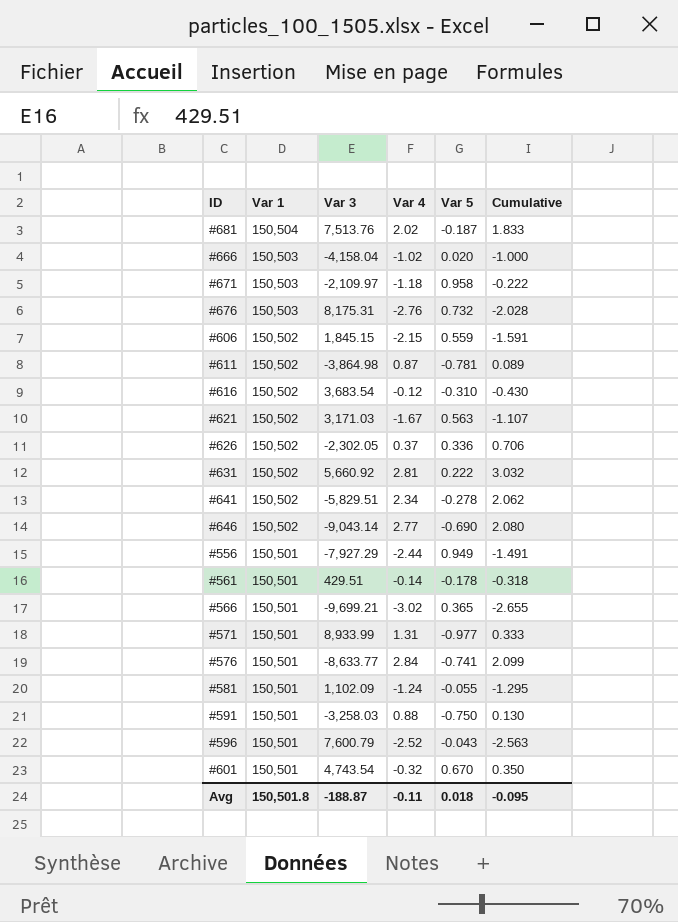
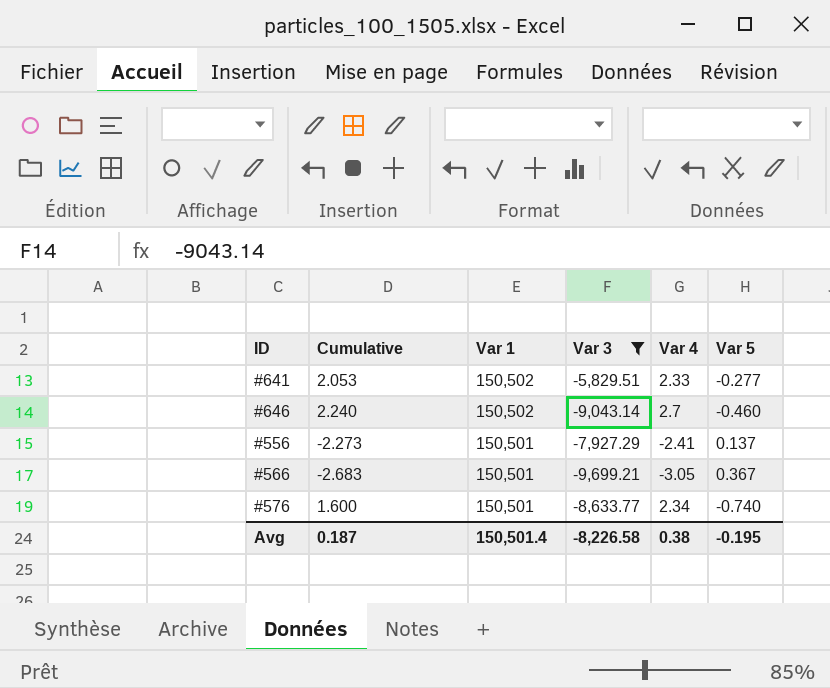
filter: none -> Var 3 <= -5,829.51
column Cumulative | position: 6 -> 2
#641 | Cumulative: 2.062 -> 2.053
#641 | Var 4: 2.34 -> 2.33
#641 | Var 5: -0.278 -> -0.277
#646 | Cumulative: 2.080 -> 2.240
#646 | Var 4: 2.77 -> 2.7
#646 | Var 5: -0.690 -> -0.460
#556 | Cumulative: -1.491 -> -2.273
#556 | Var 4: -2.44 -> -2.41
#556 | Var 5: 0.949 -> 0.137
#566 | Cumulative: -2.655 -> -2.683
#566 | Var 4: -3.02 -> -3.05
#566 | Var 5: 0.365 -> 0.367
#576 | Cumulative: 2.099 -> 1.600
#576 | Var 4: 2.84 -> 2.34
#576 | Var 5: -0.741 -> -0.740
Avg | Cumulative: -0.095 -> 0.187
Avg | Var 1: 150,501.8 -> 150,501.4
Avg | Var 3: -188.87 -> -8,226.58
Avg | Var 4: -0.11 -> 0.38
Avg | Var 5: 0.018 -> -0.195

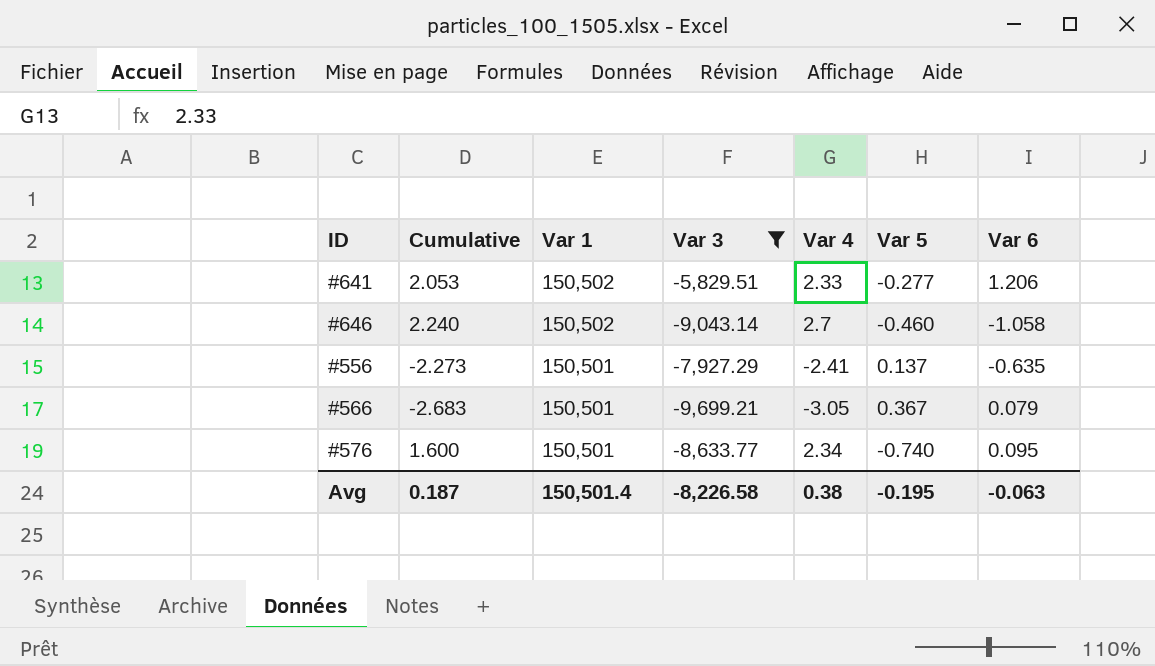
column Var 6 | position: none -> 7

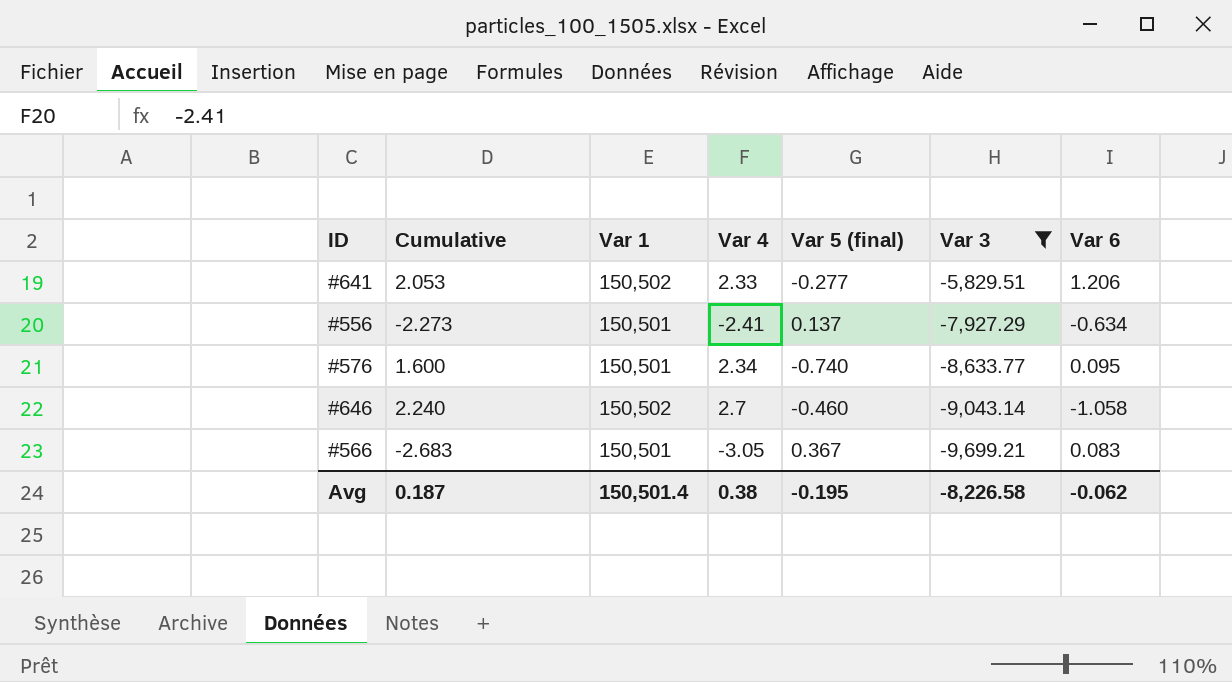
row order: Var 1 descending -> Var 3 descending
column name: Var 5 -> Var 5 (final)
column Var 3 | position: 4 -> 6
#556 | Var 6: -0.635 -> -0.634
#566 | Var 6: 0.079 -> 0.083
Avg | Var 6: -0.063 -> -0.062

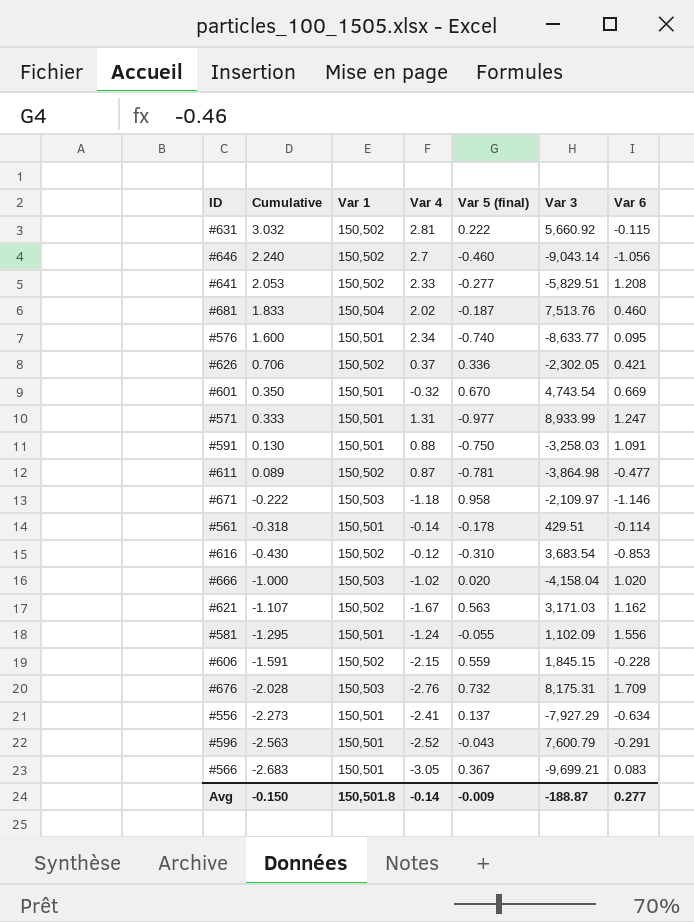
filter: Var 3 <= -5,829.51 -> none
row order: Var 3 descending -> Cumulative descending
#646 | Var 6: -1.058 -> -1.056
#641 | Var 6: 1.206 -> 1.208
Avg | Cumulative: 0.187 -> -0.150
Avg | Var 1: 150,501.4 -> 150,501.8
Avg | Var 4: 0.38 -> -0.14
Avg | Var 5 (final): -0.195 -> -0.009
Avg | Var 3: -8,226.58 -> -188.87
Avg | Var 6: -0.062 -> 0.277

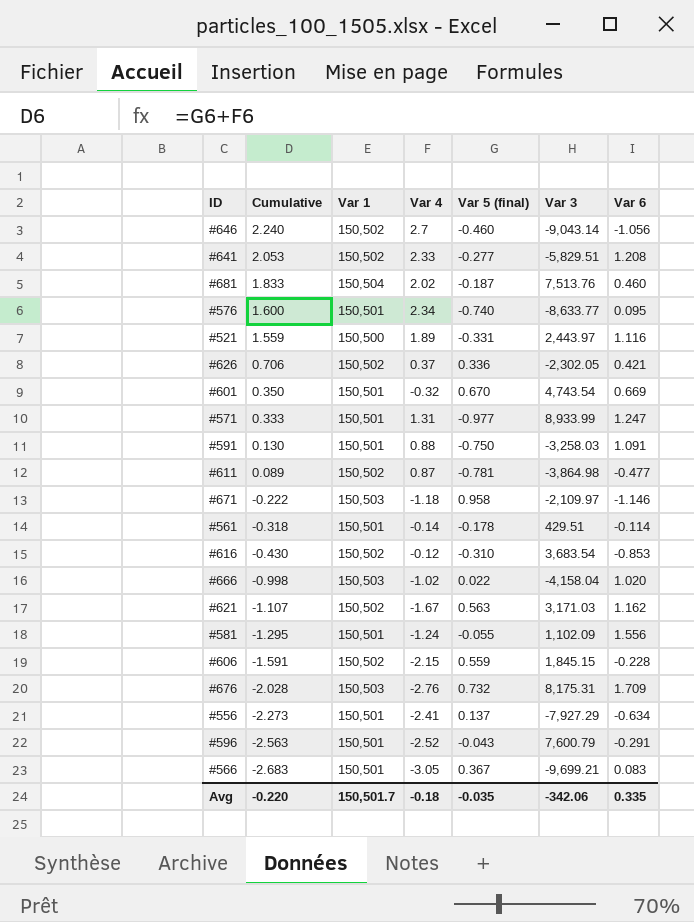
row #631: 3.032 | 150,502 | 2.81 | 0.222 | 5,660.92 | -0.115 -> none
row #521: none -> 1.559 | 150,500 | 1.89 | -0.331 | 2,443.97 | 1.116
#666 | Cumulative: -1.000 -> -0.998
#666 | Var 5 (final): 0.020 -> 0.022
Avg | Cumulative: -0.150 -> -0.220
Avg | Var 1: 150,501.8 -> 150,501.7
Avg | Var 4: -0.14 -> -0.18
Avg | Var 5 (final): -0.009 -> -0.035
Avg | Var 3: -188.87 -> -342.06
Avg | Var 6: 0.277 -> 0.335

